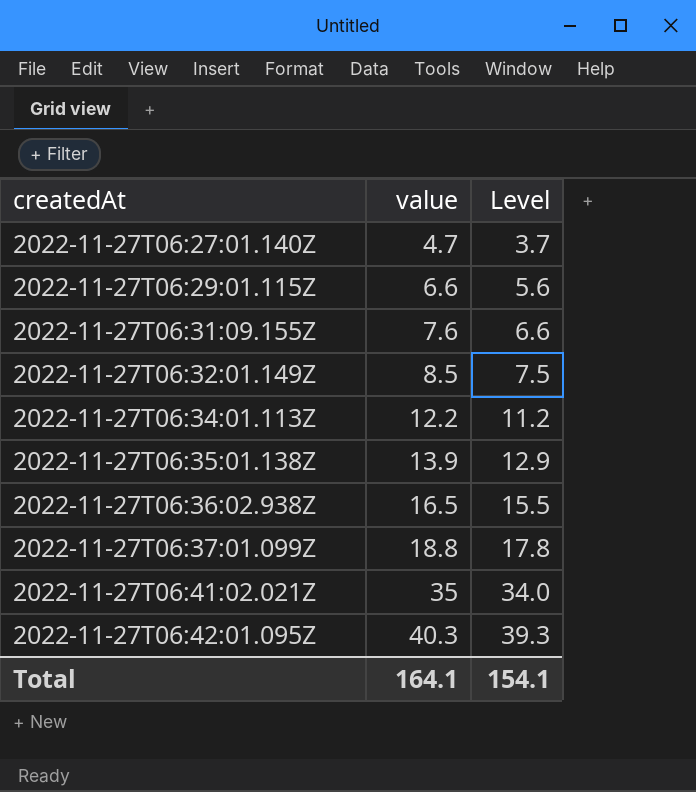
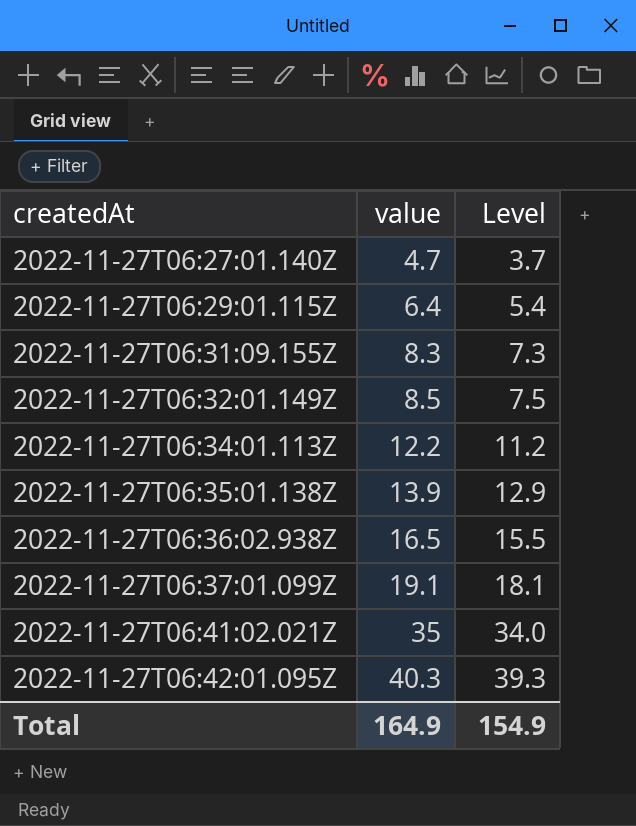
2022-11-27T06:29:01.115Z | value: 6.6 -> 6.4
2022-11-27T06:29:01.115Z | Level: 5.6 -> 5.4
2022-11-27T06:31:09.155Z | value: 7.6 -> 8.3
2022-11-27T06:31:09.155Z | Level: 6.6 -> 7.3
2022-11-27T06:37:01.099Z | value: 18.8 -> 19.1
2022-11-27T06:37:01.099Z | Level: 17.8 -> 18.1
Total | value: 164.1 -> 164.9
Total | Level: 154.1 -> 154.9

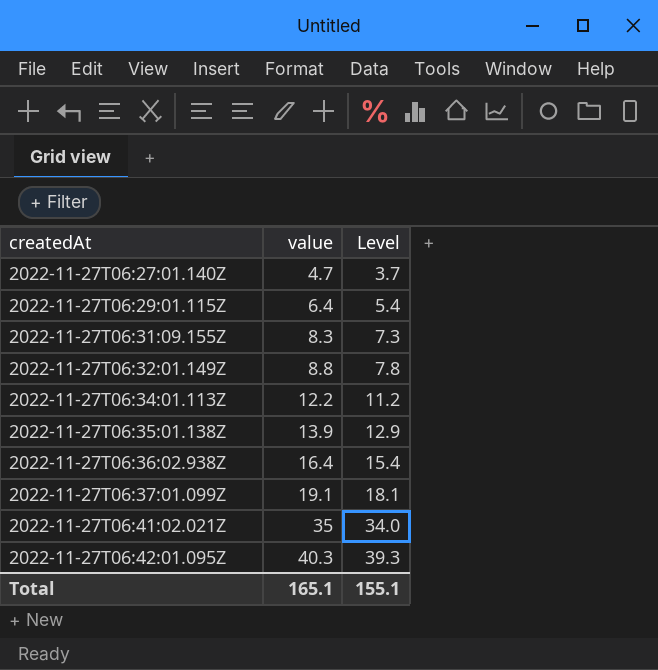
2022-11-27T06:32:01.149Z | value: 8.5 -> 8.8
2022-11-27T06:32:01.149Z | Level: 7.5 -> 7.8
2022-11-27T06:36:02.938Z | value: 16.5 -> 16.4
2022-11-27T06:36:02.938Z | Level: 15.5 -> 15.4
Total | value: 164.9 -> 165.1
Total | Level: 154.9 -> 155.1

